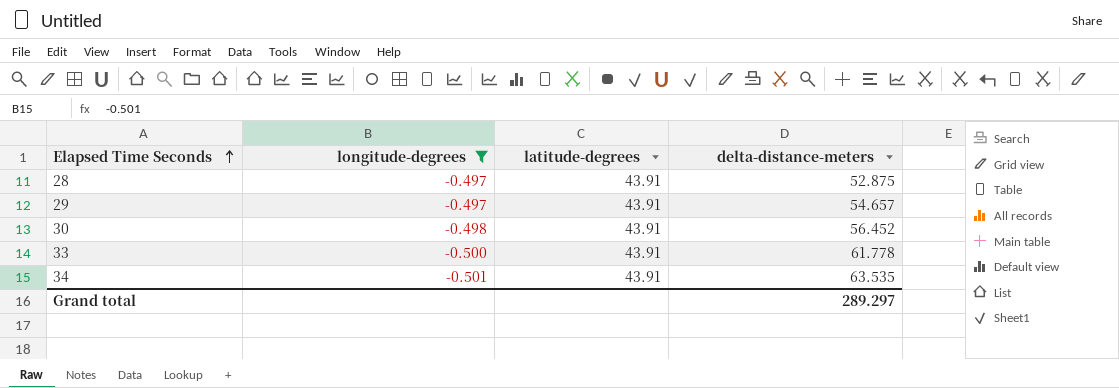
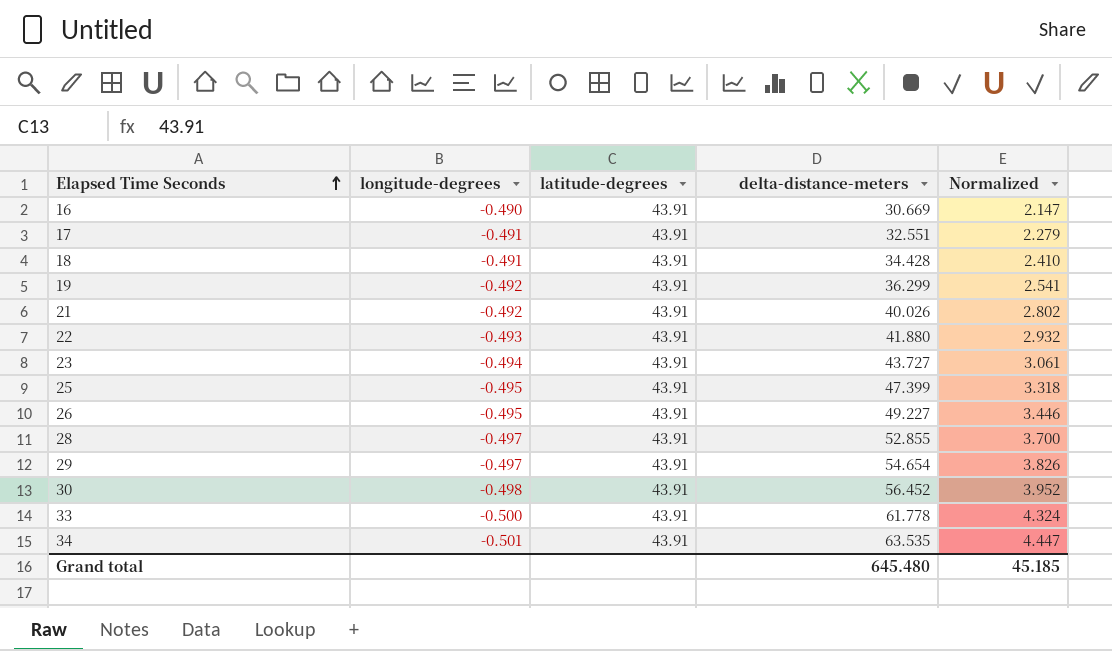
filter: longitude-degrees <= -0.497 -> none
column Normalized | formula: none -> [delta-distance-meters] * 0.07
28 | delta-distance-meters: 52.875 -> 52.855
29 | delta-distance-meters: 54.657 -> 54.654
Grand total | delta-distance-meters: 289.297 -> 645.480

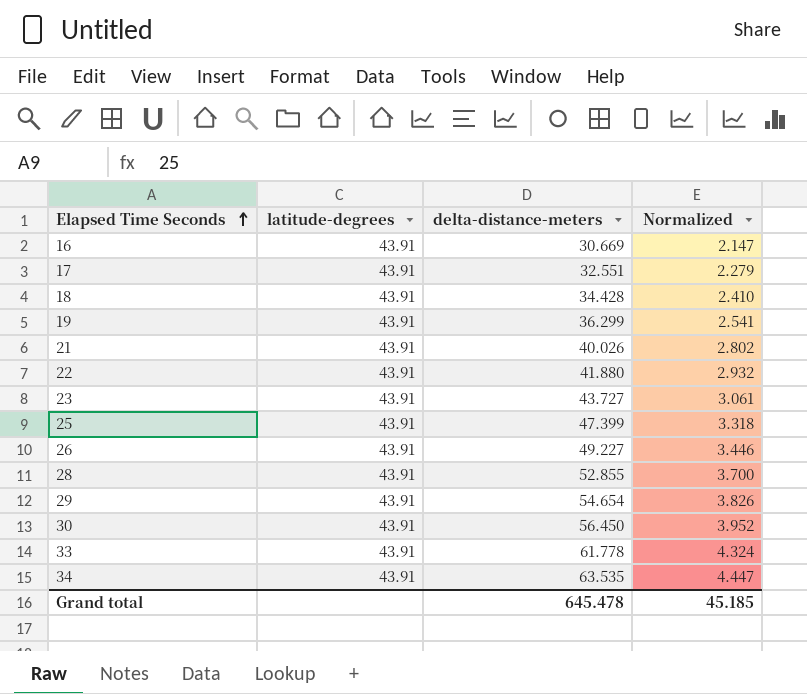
column longitude-degrees | position: 2 -> none
30 | delta-distance-meters: 56.452 -> 56.450
Grand total | delta-distance-meters: 645.480 -> 645.478

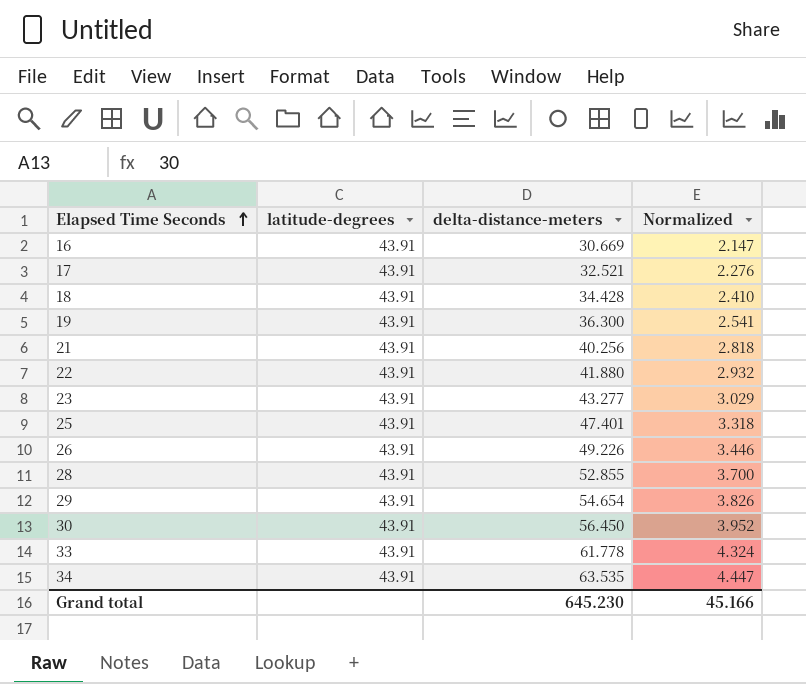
17 | delta-distance-meters: 32.551 -> 32.521
17 | Normalized: 2.279 -> 2.276
19 | delta-distance-meters: 36.299 -> 36.300
21 | delta-distance-meters: 40.026 -> 40.256
21 | Normalized: 2.802 -> 2.818
23 | delta-distance-meters: 43.727 -> 43.277
23 | Normalized: 3.061 -> 3.029
25 | delta-distance-meters: 47.399 -> 47.401
26 | delta-distance-meters: 49.227 -> 49.226
Grand total | delta-distance-meters: 645.478 -> 645.230
Grand total | Normalized: 45.185 -> 45.166

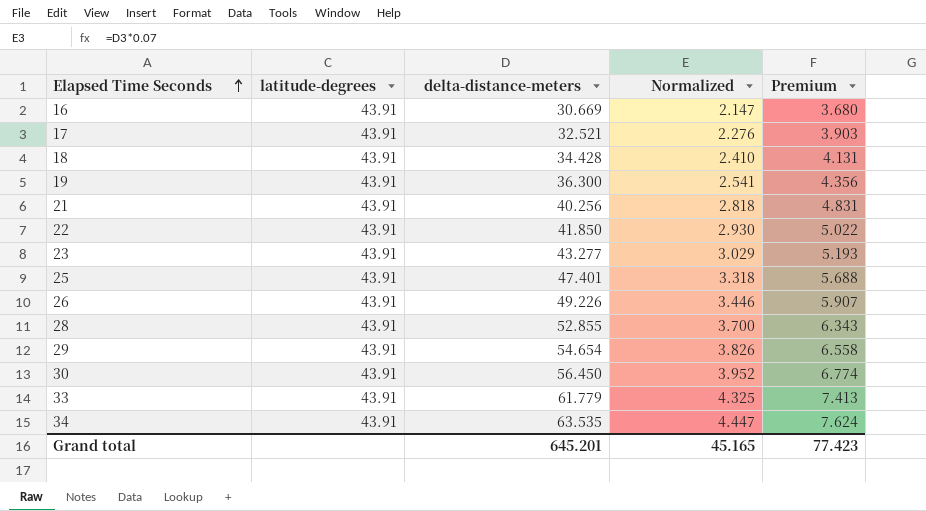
column Premium | formula: none -> [delta-distance-meters] * 0.12
22 | delta-distance-meters: 41.880 -> 41.850
22 | Normalized: 2.932 -> 2.930
33 | delta-distance-meters: 61.778 -> 61.779
33 | Normalized: 4.324 -> 4.325
Grand total | delta-distance-meters: 645.230 -> 645.201
Grand total | Normalized: 45.166 -> 45.165

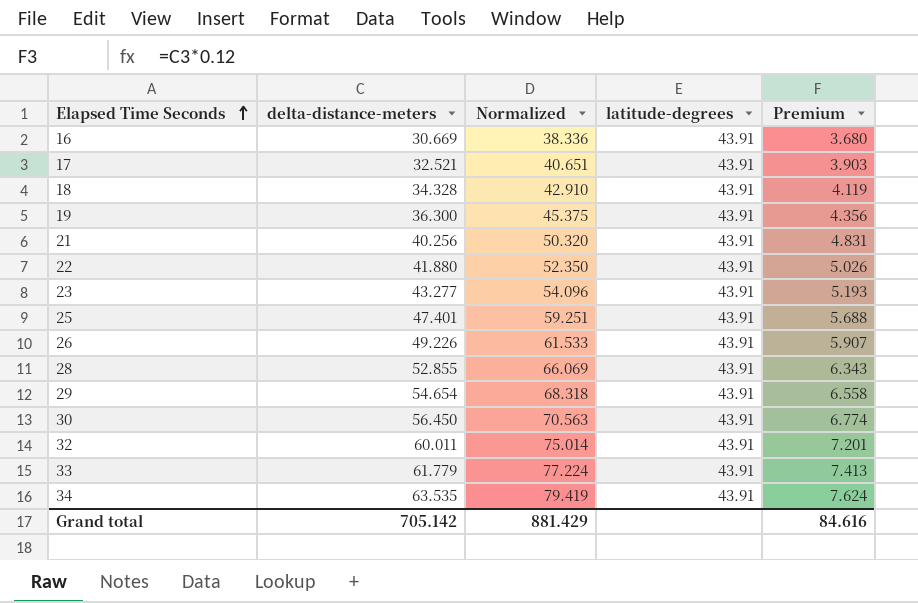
column Normalized | formula: [delta-distance-meters] * 0.07 -> [delta-distance-meters] * 1.25
column latitude-degrees | position: 2 -> 4
18 | delta-distance-meters: 34.428 -> 34.328
18 | Premium: 4.131 -> 4.119
22 | delta-distance-meters: 41.850 -> 41.880
22 | Premium: 5.022 -> 5.026
row 32: none -> 60.011 | 75.014 | 43.91 | 7.201
Grand total | delta-distance-meters: 645.201 -> 705.142
Grand total | Normalized: 45.165 -> 881.429
Grand total | Premium: 77.423 -> 84.616

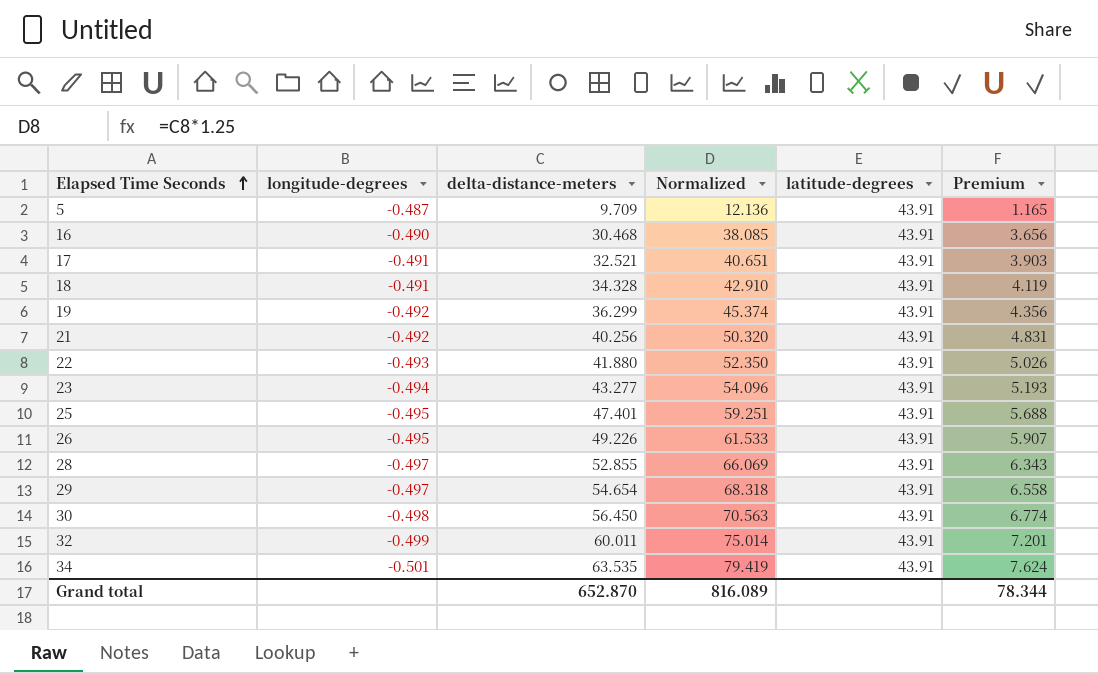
column longitude-degrees | position: none -> 2
row 33: 61.779 | 77.224 | 43.91 | 7.413 -> none
row 5: none -> -0.487 | 9.709 | 12.136 | 43.91 | 1.165
16 | delta-distance-meters: 30.669 -> 30.468
16 | Normalized: 38.336 -> 38.085
16 | Premium: 3.680 -> 3.656
19 | delta-distance-meters: 36.300 -> 36.299
19 | Normalized: 45.375 -> 45.374
Grand total | delta-distance-meters: 705.142 -> 652.870
Grand total | Normalized: 881.429 -> 816.089
Grand total | Premium: 84.616 -> 78.344

